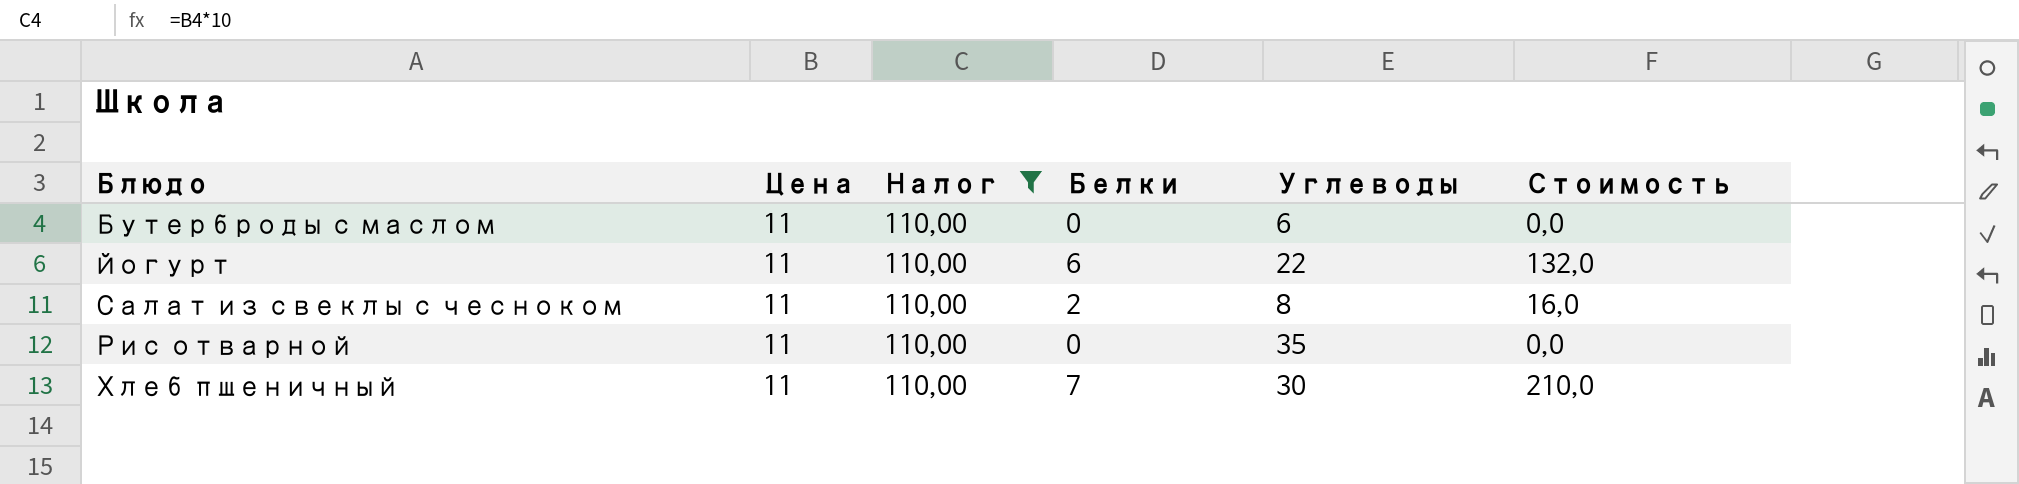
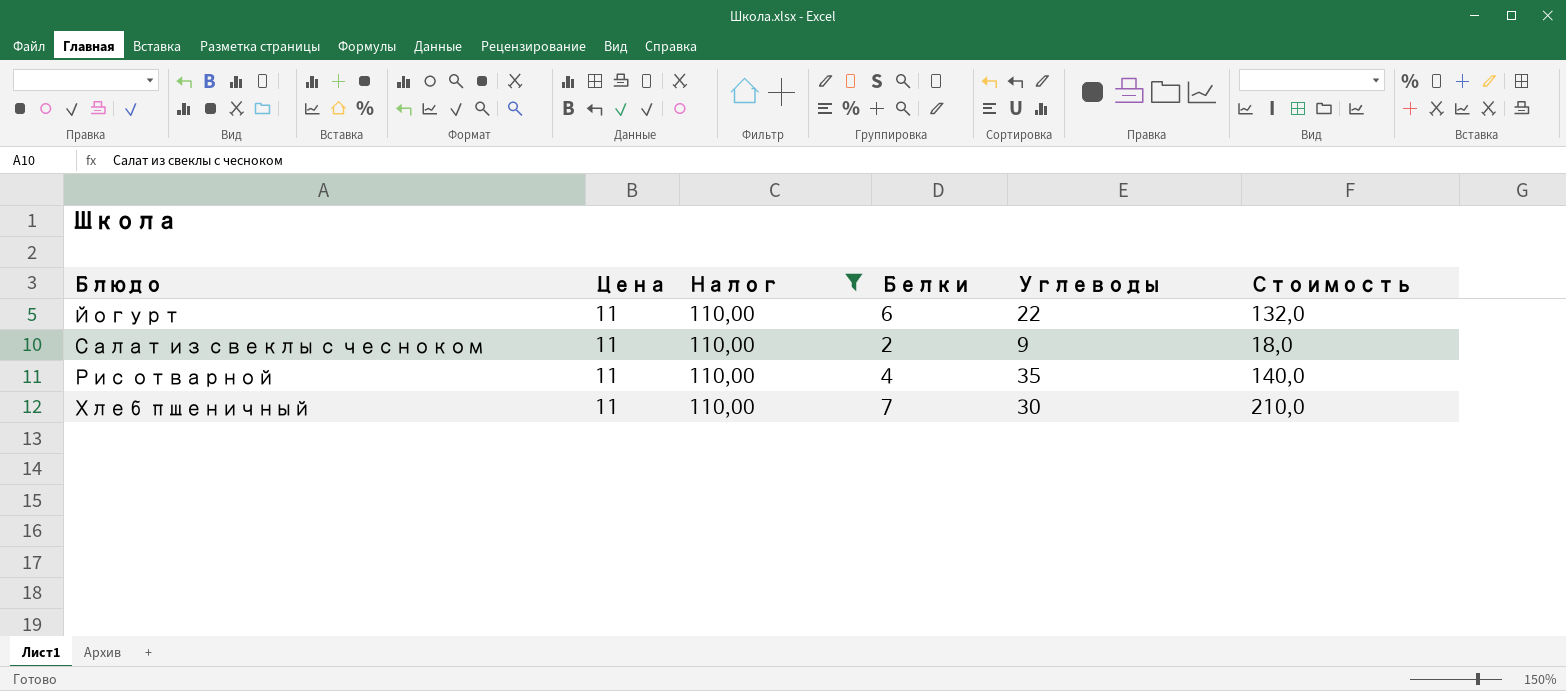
row Бутерброды с маслом: 11 | 110,00 | 0 | 6 | 0,0 -> none
Салат из свеклы с чесноком | Углеводы: 8 -> 9
Салат из свеклы с чесноком | Стоимость: 16,0 -> 18,0
Рис отварной | Белки: 0 -> 4
Рис отварной | Стоимость: 0,0 -> 140,0

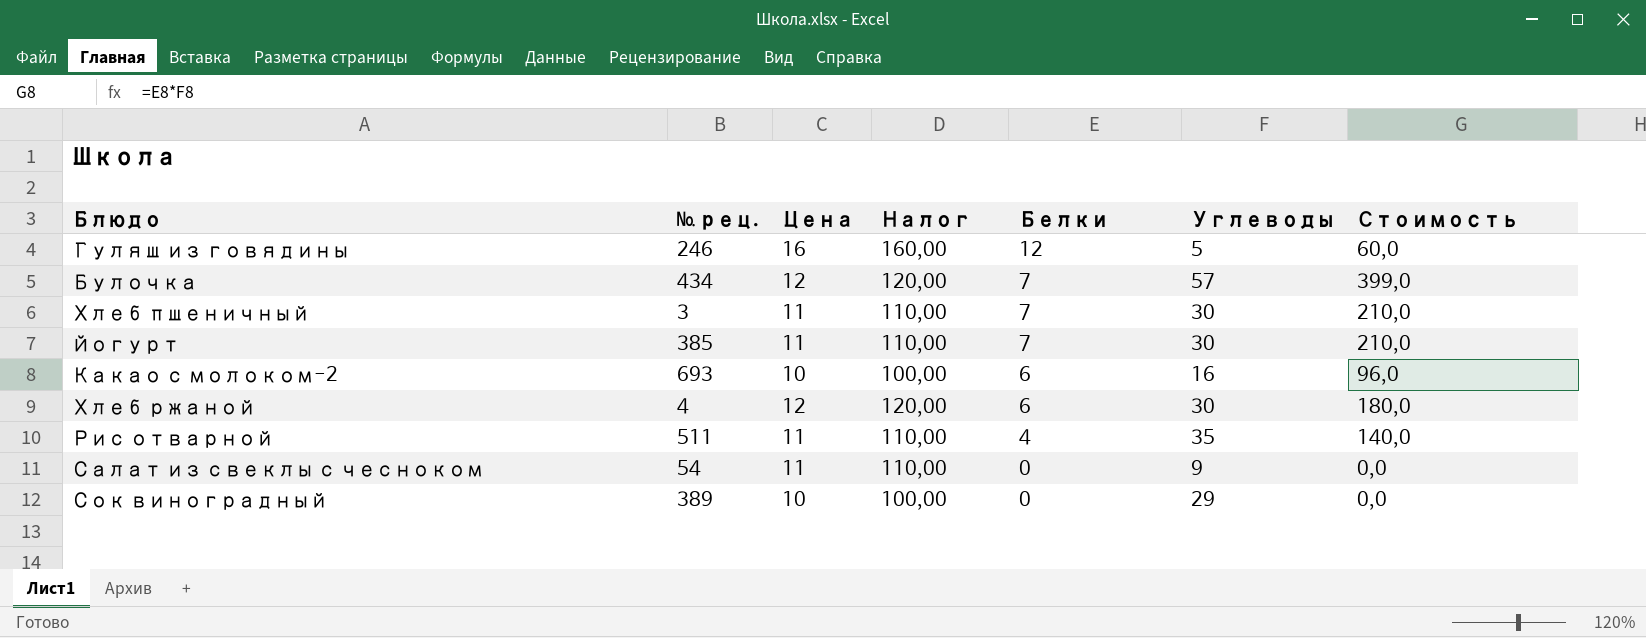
filter: Налог = 110,00 -> none
row order: none -> Белки descending
column № рец. | position: none -> 2
Йогурт | Белки: 6 -> 7
Йогурт | Углеводы: 22 -> 30
Йогурт | Стоимость: 132,0 -> 210,0
Салат из свеклы с чесноком | Белки: 2 -> 0
Салат из свеклы с чесноком | Стоимость: 18,0 -> 0,0

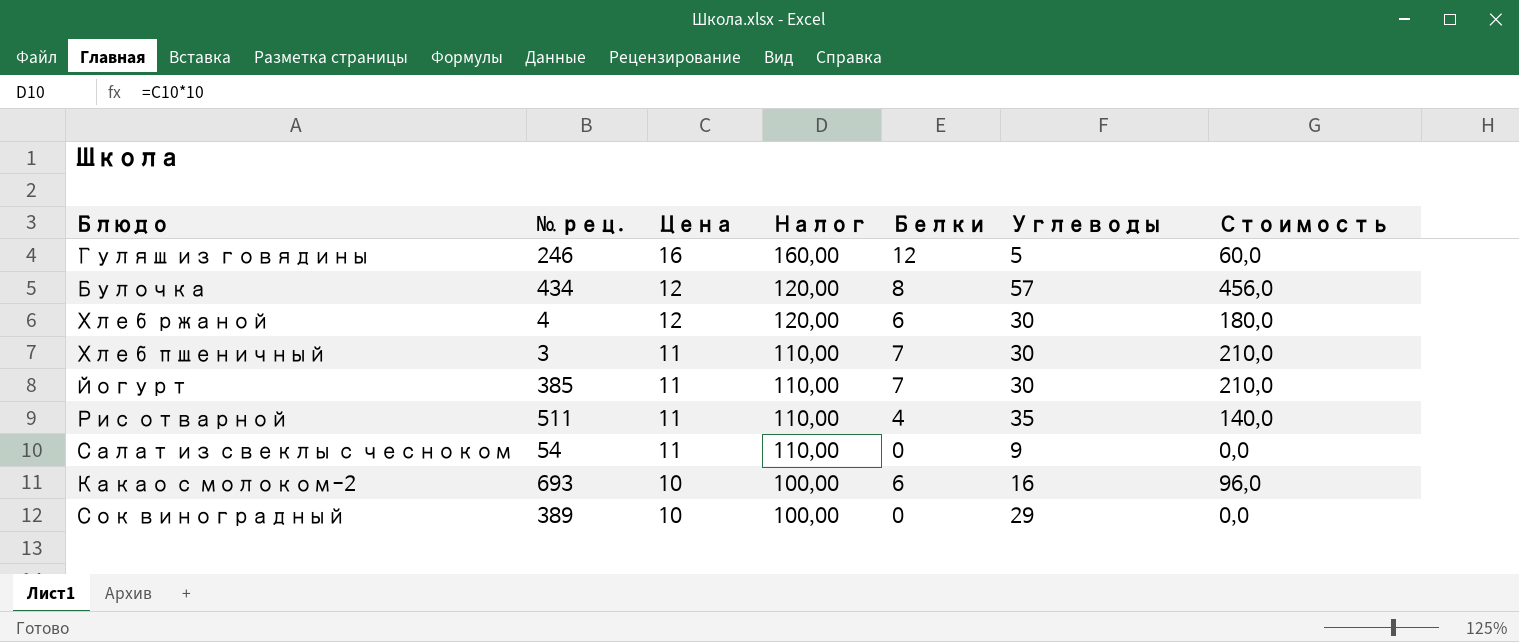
row order: Белки descending -> Цена descending
Булочка | Белки: 7 -> 8
Булочка | Стоимость: 399,0 -> 456,0

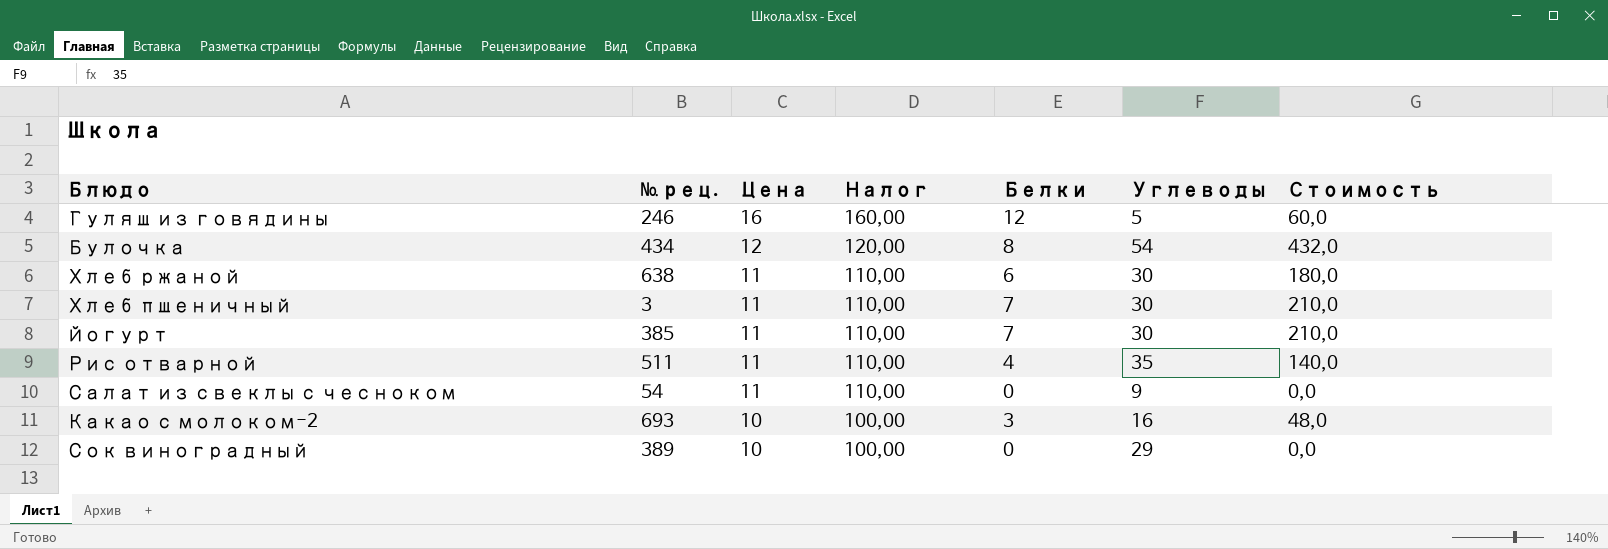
Булочка | Углеводы: 57 -> 54
Булочка | Стоимость: 456,0 -> 432,0
Хлеб ржаной | № рец.: 4 -> 638
Хлеб ржаной | Цена: 12 -> 11
Хлеб ржаной | Налог: 120,00 -> 110,00
Какао с молоком-2 | Белки: 6 -> 3
Какао с молоком-2 | Стоимость: 96,0 -> 48,0

